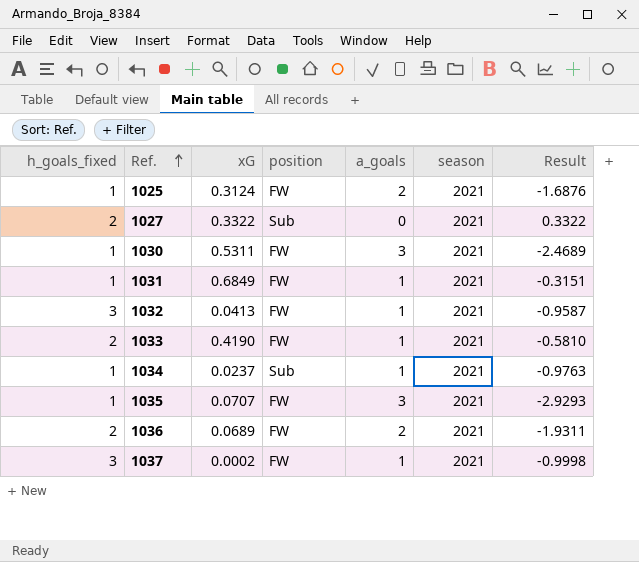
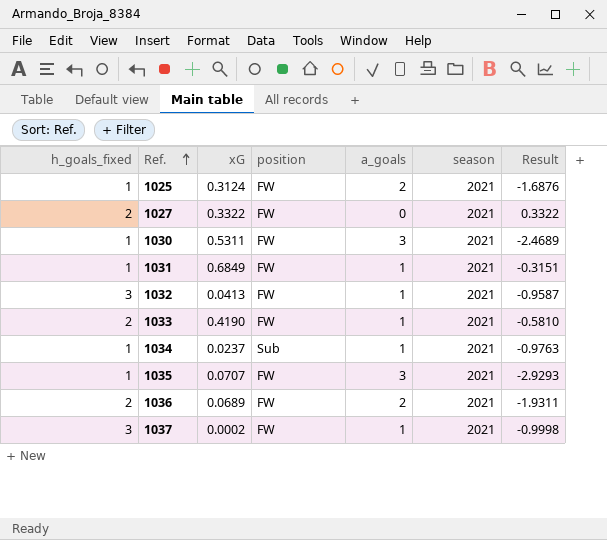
1027 | position: Sub -> FW

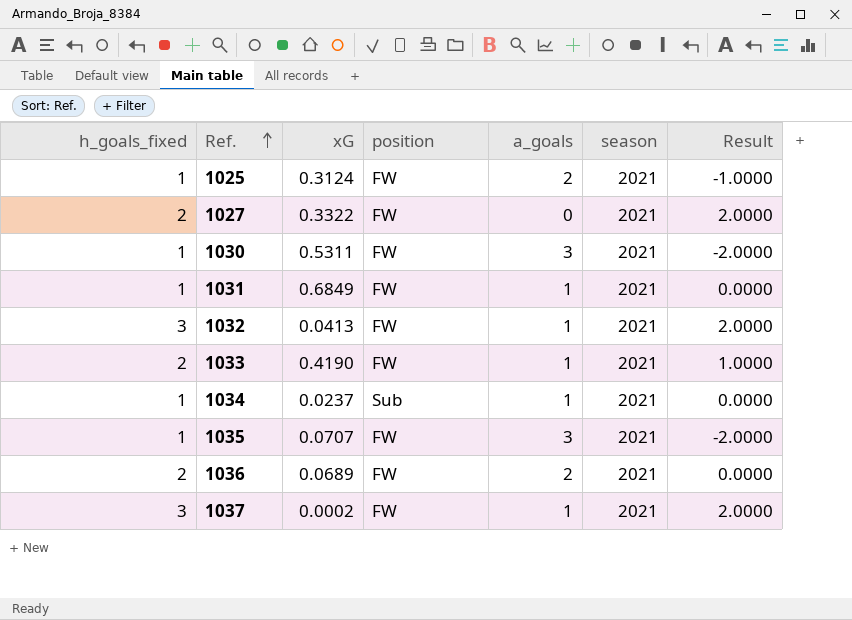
column Result | formula: [xG] - [a_goals] -> [h_goals_fixed] - [a_goals]

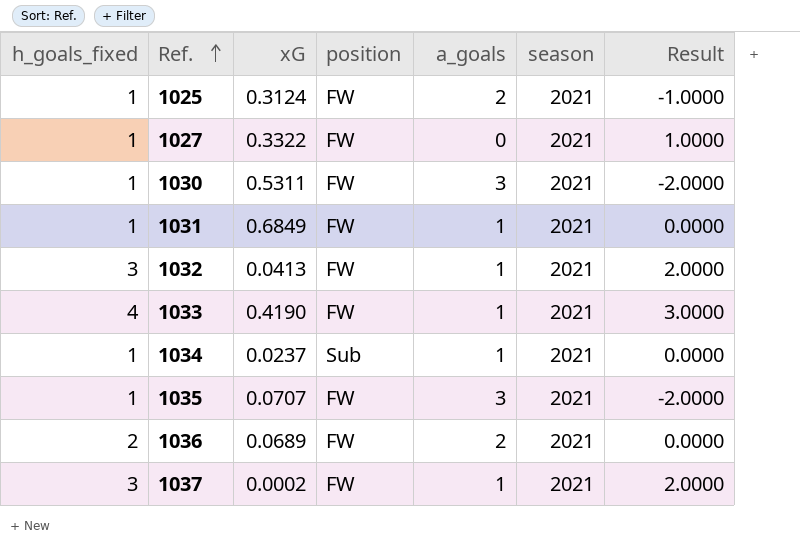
1027 | h_goals_fixed: 2 -> 1
1027 | Result: 2.0000 -> 1.0000
1033 | h_goals_fixed: 2 -> 4
1033 | Result: 1.0000 -> 3.0000

